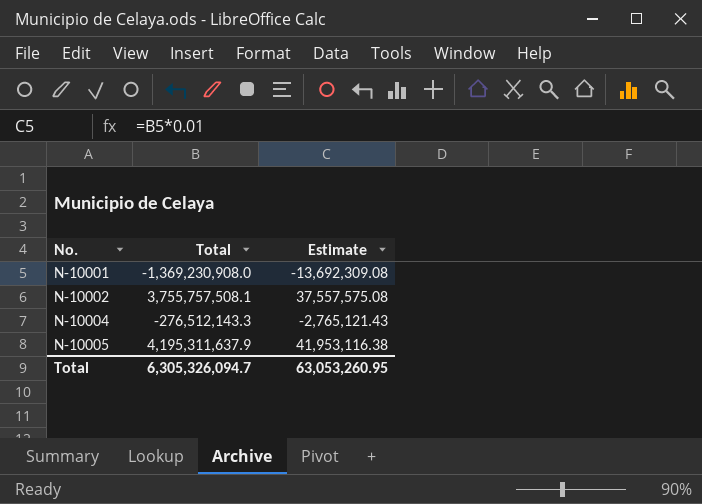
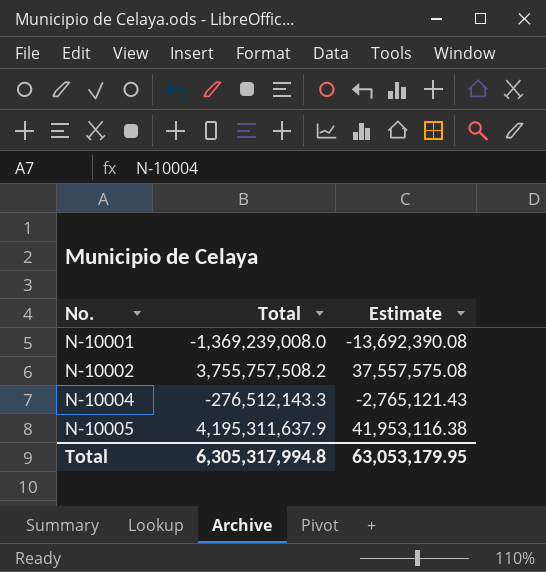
N-10001 | Total: -1,369,230,908.0 -> -1,369,239,008.0
N-10001 | Estimate: -13,692,309.08 -> -13,692,390.08
N-10002 | Total: 3,755,757,508.1 -> 3,755,757,508.2
Total | Total: 6,305,326,094.7 -> 6,305,317,994.8
Total | Estimate: 63,053,260.95 -> 63,053,179.95

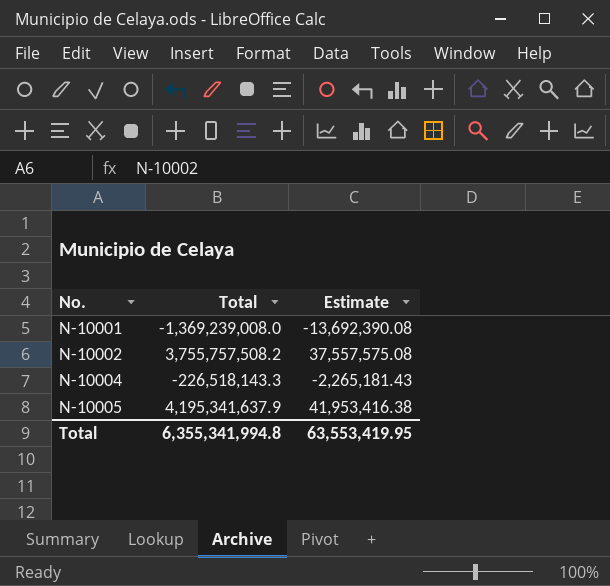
N-10004 | Total: -276,512,143.3 -> -226,518,143.3
N-10004 | Estimate: -2,765,121.43 -> -2,265,181.43
N-10005 | Total: 4,195,311,637.9 -> 4,195,341,637.9
N-10005 | Estimate: 41,953,116.38 -> 41,953,416.38
Total | Total: 6,305,317,994.8 -> 6,355,341,994.8
Total | Estimate: 63,053,179.95 -> 63,553,419.95

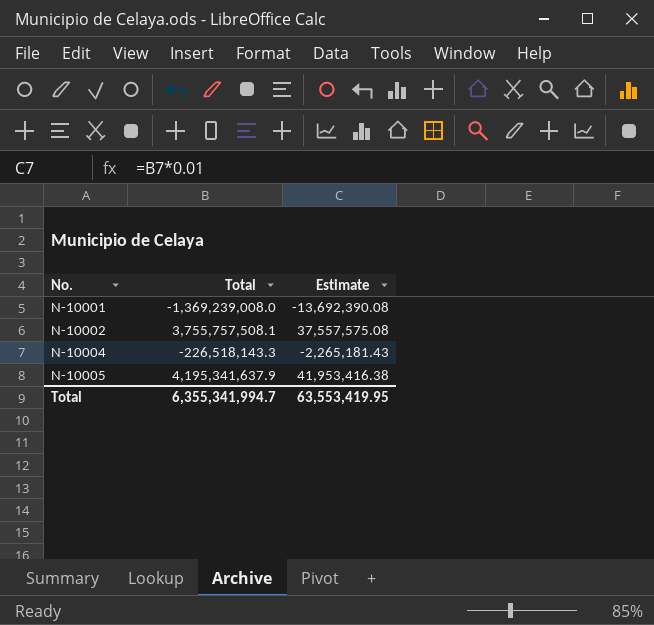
N-10002 | Total: 3,755,757,508.2 -> 3,755,757,508.1
Total | Total: 6,355,341,994.8 -> 6,355,341,994.7

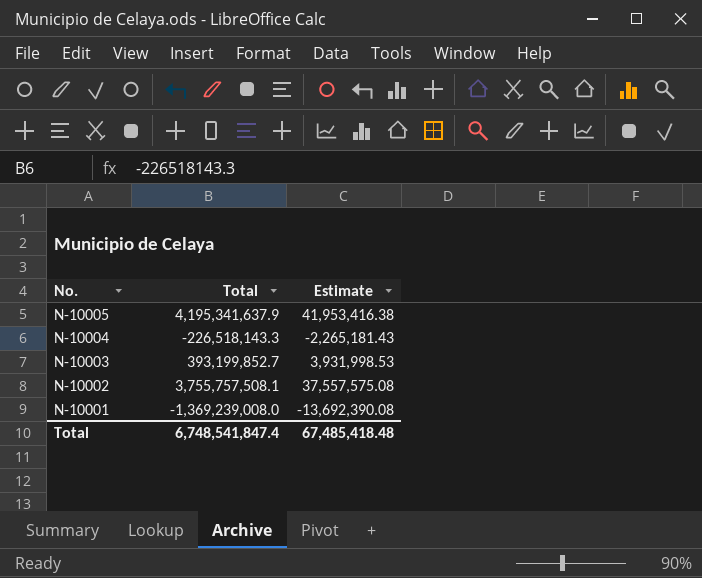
row order: No. ascending -> No. descending
row N-10003: none -> 393,199,852.7 | 3,931,998.53
Total | Total: 6,355,341,994.7 -> 6,748,541,847.4
Total | Estimate: 63,553,419.95 -> 67,485,418.48

